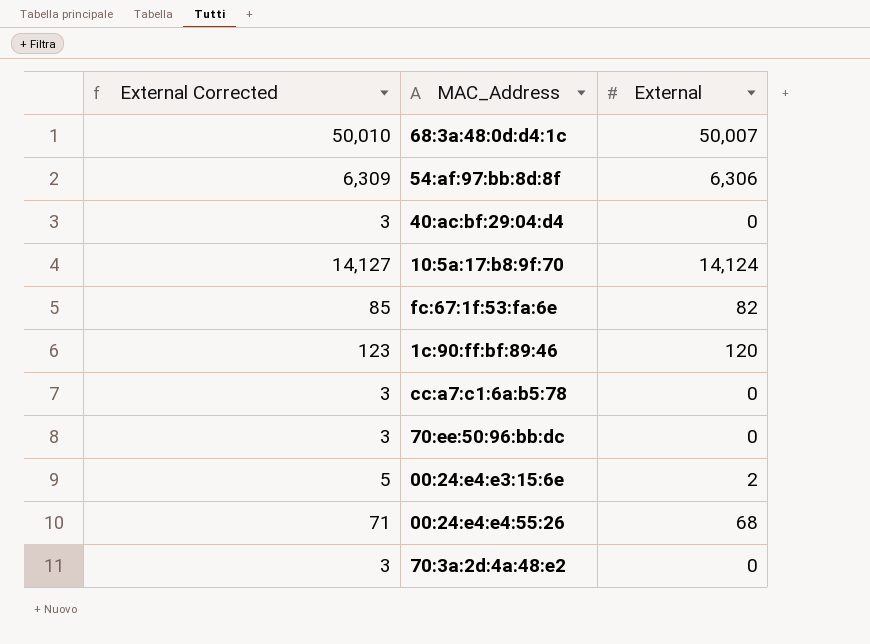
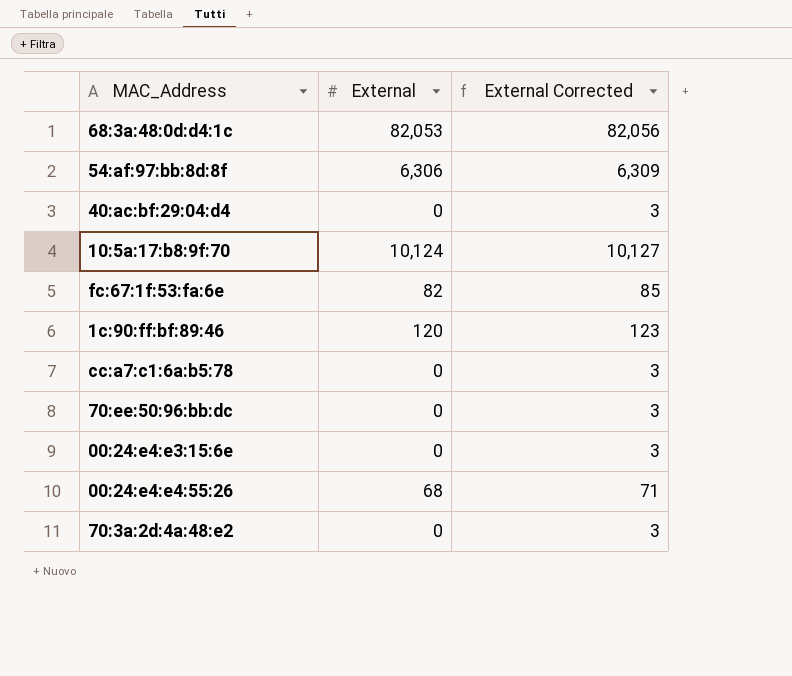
column External Corrected | position: 1 -> 3
68:3a:48:0d:d4:1c | External: 50,007 -> 82,053
68:3a:48:0d:d4:1c | External Corrected: 50,010 -> 82,056
10:5a:17:b8:9f:70 | External: 14,124 -> 10,124
10:5a:17:b8:9f:70 | External Corrected: 14,127 -> 10,127
00:24:e4:e3:15:6e | External: 2 -> 0
00:24:e4:e3:15:6e | External Corrected: 5 -> 3

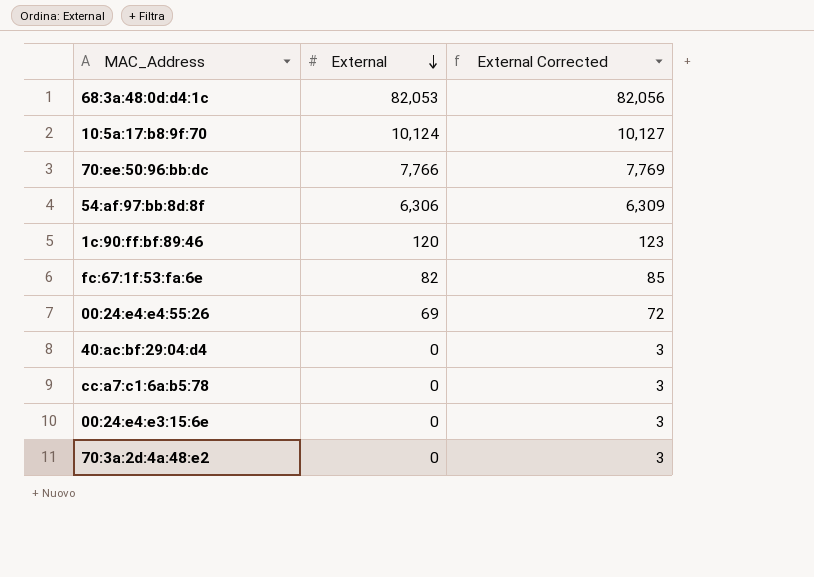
row order: none -> External descending
70:ee:50:96:bb:dc | External: 0 -> 7,766
70:ee:50:96:bb:dc | External Corrected: 3 -> 7,769
00:24:e4:e4:55:26 | External: 68 -> 69
00:24:e4:e4:55:26 | External Corrected: 71 -> 72

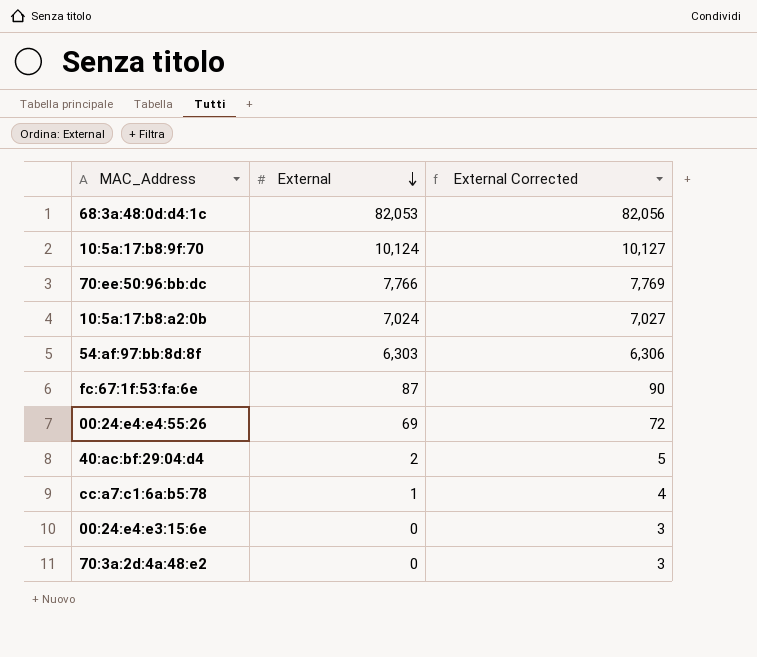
row 1c:90:ff:bf:89:46: 120 | 123 -> none
row 10:5a:17:b8:a2:0b: none -> 7,024 | 7,027
54:af:97:bb:8d:8f | External: 6,306 -> 6,303
54:af:97:bb:8d:8f | External Corrected: 6,309 -> 6,306
fc:67:1f:53:fa:6e | External: 82 -> 87
fc:67:1f:53:fa:6e | External Corrected: 85 -> 90
40:ac:bf:29:04:d4 | External: 0 -> 2
40:ac:bf:29:04:d4 | External Corrected: 3 -> 5
cc:a7:c1:6a:b5:78 | External: 0 -> 1
cc:a7:c1:6a:b5:78 | External Corrected: 3 -> 4

